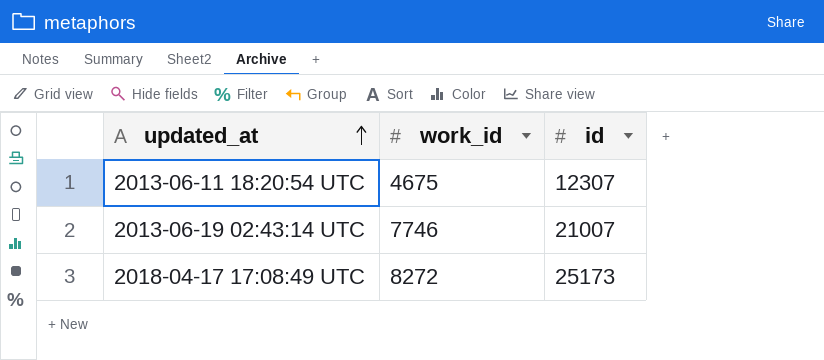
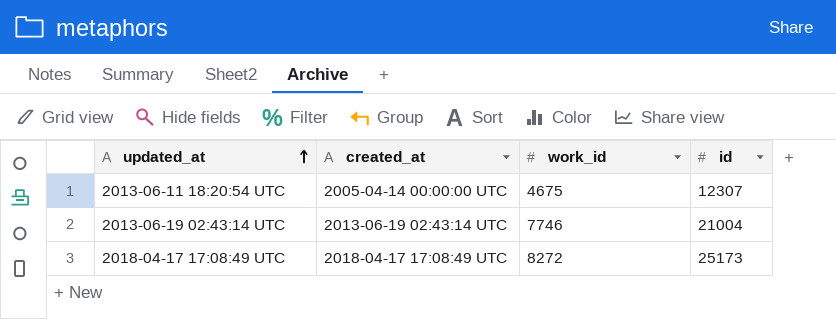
column created_at | position: none -> 2
2013-06-19 02:43:14 UTC | id: 21007 -> 21004

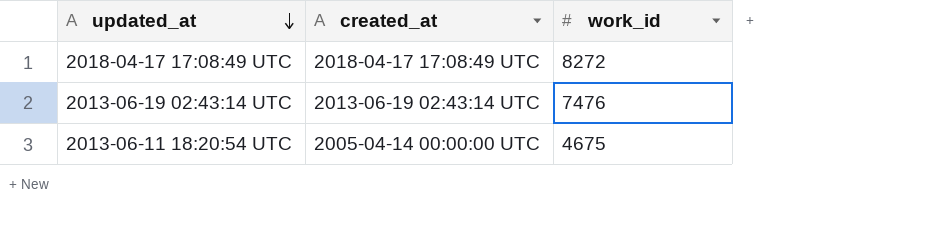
row order: updated_at ascending -> updated_at descending
column id | position: 4 -> none
2013-06-19 02:43:14 UTC | work_id: 7746 -> 7476

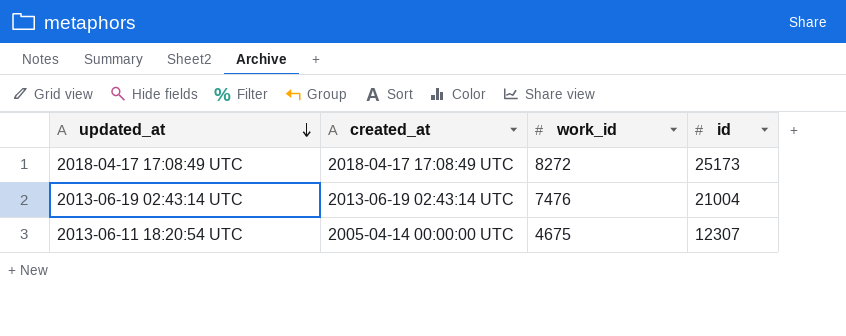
column id | position: none -> 4

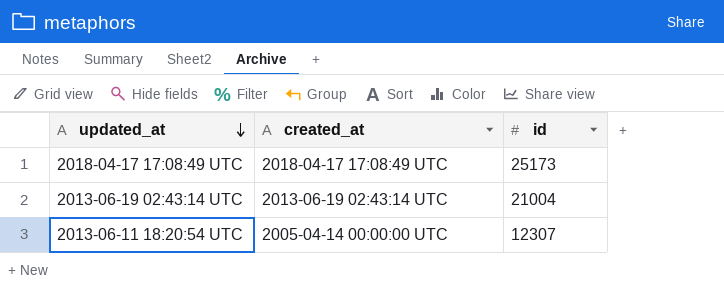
column work_id | position: 3 -> none

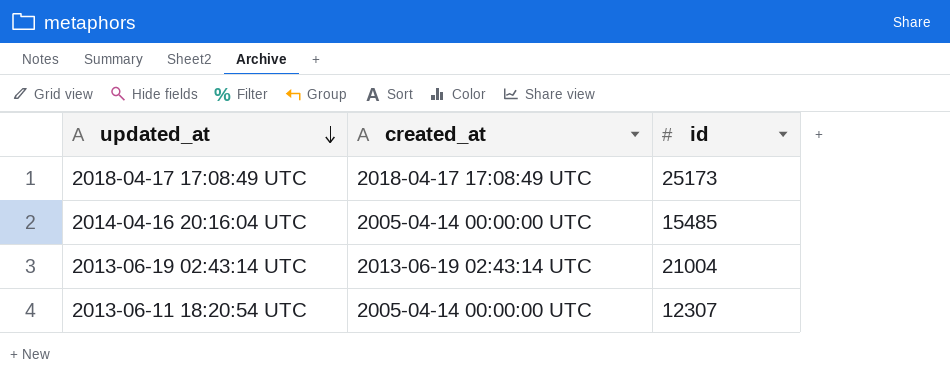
row 2014-04-16 20:16:04 UTC: none -> 2005-04-14 00:00:00 UTC | 15485

